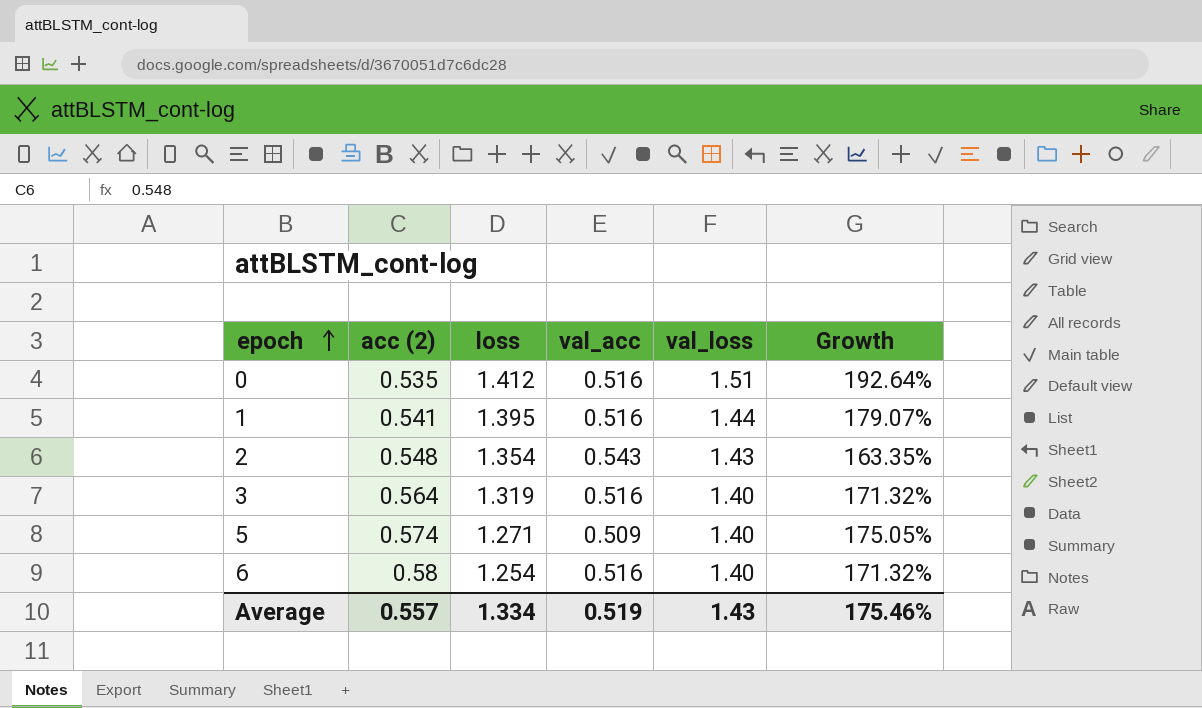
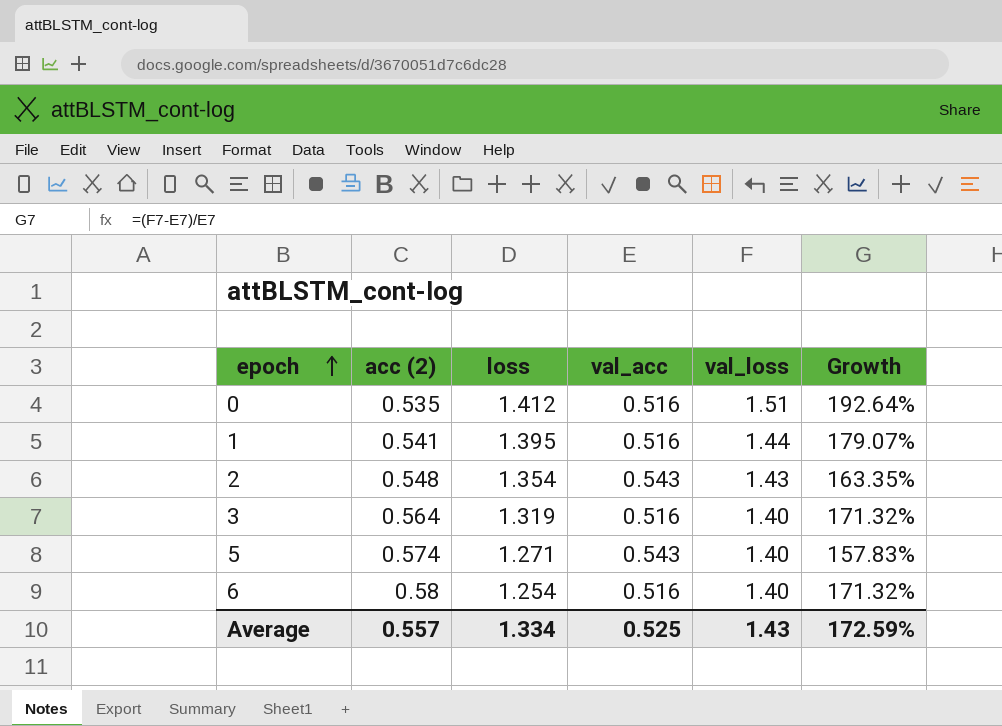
5 | val_acc: 0.509 -> 0.543
5 | Growth: 175.05% -> 157.83%
Average | val_acc: 0.519 -> 0.525
Average | Growth: 175.46% -> 172.59%

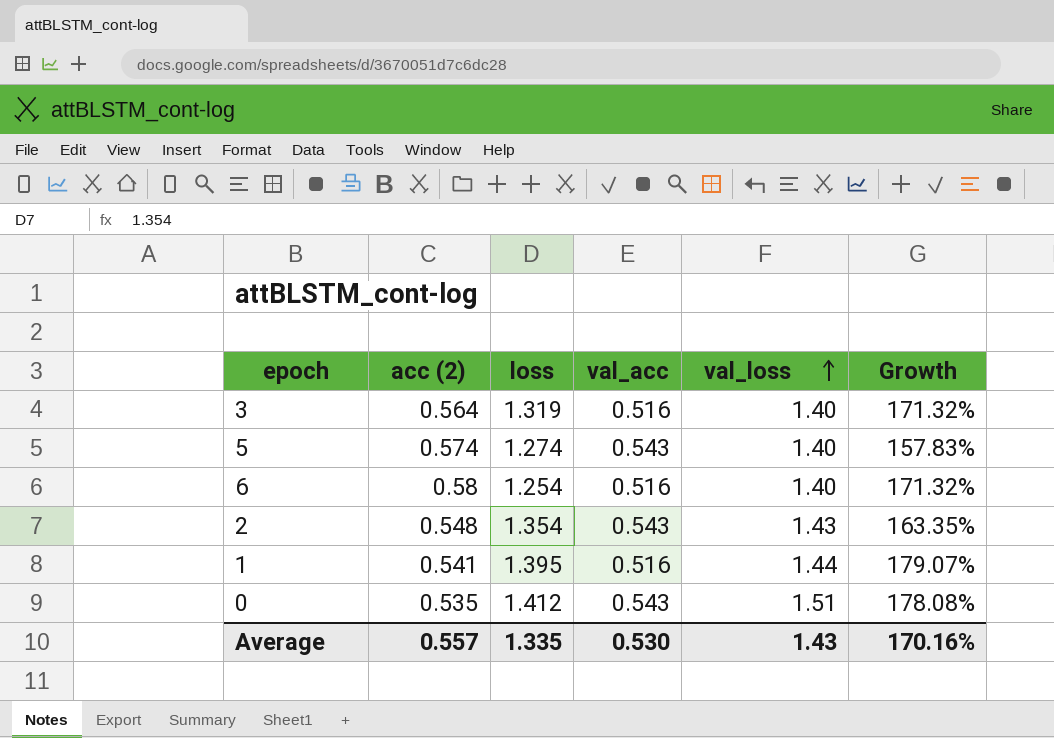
row order: epoch ascending -> val_loss ascending
5 | loss: 1.271 -> 1.274
0 | val_acc: 0.516 -> 0.543
0 | Growth: 192.64% -> 178.08%
Average | loss: 1.334 -> 1.335
Average | val_acc: 0.525 -> 0.530
Average | Growth: 172.59% -> 170.16%

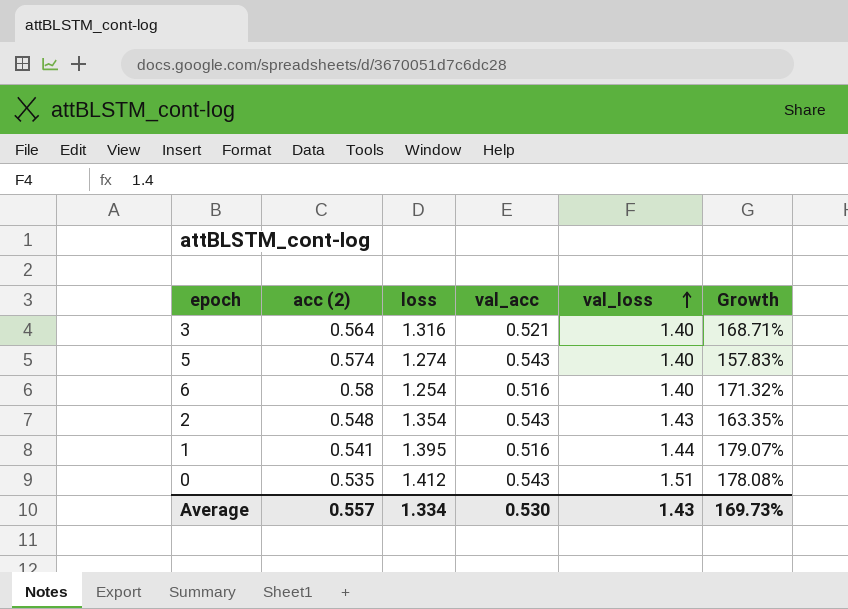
3 | loss: 1.319 -> 1.316
3 | val_acc: 0.516 -> 0.521
3 | Growth: 171.32% -> 168.71%
Average | loss: 1.335 -> 1.334
Average | Growth: 170.16% -> 169.73%

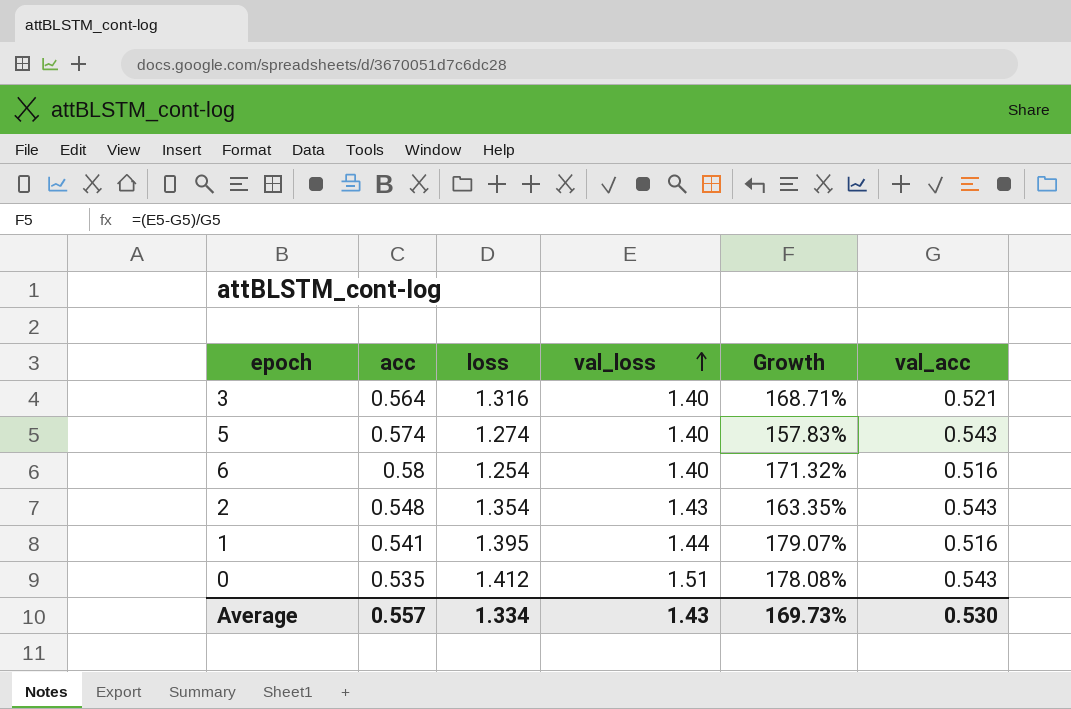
column name: acc (2) -> acc
column val_acc | position: 4 -> 6

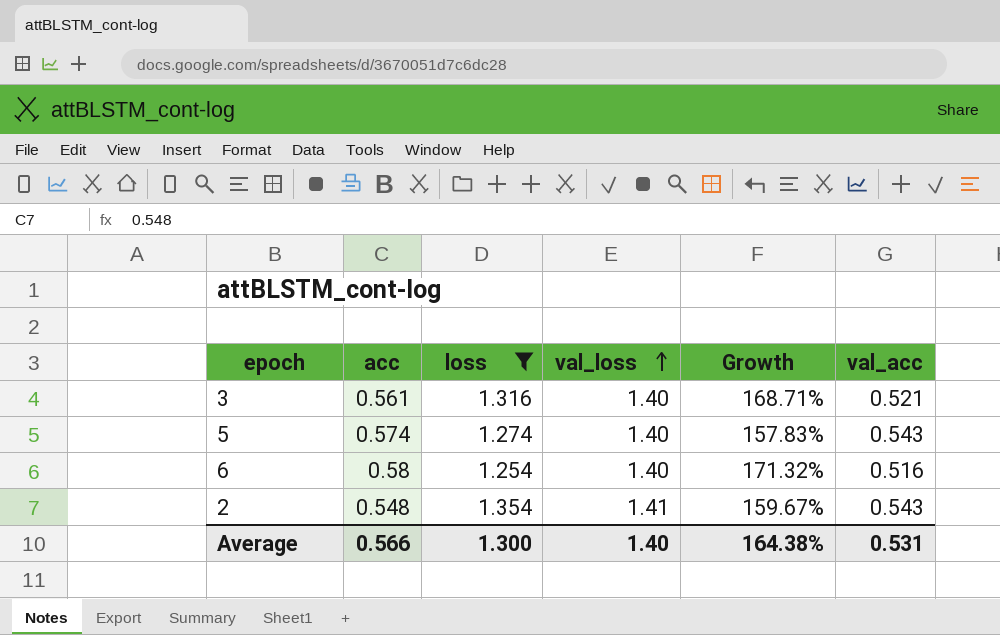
filter: none -> loss <= 1.354
3 | acc: 0.564 -> 0.561
2 | val_loss: 1.43 -> 1.41
2 | Growth: 163.35% -> 159.67%
Average | acc: 0.557 -> 0.566
Average | loss: 1.334 -> 1.300
Average | val_loss: 1.43 -> 1.40
Average | Growth: 169.73% -> 164.38%
Average | val_acc: 0.530 -> 0.531

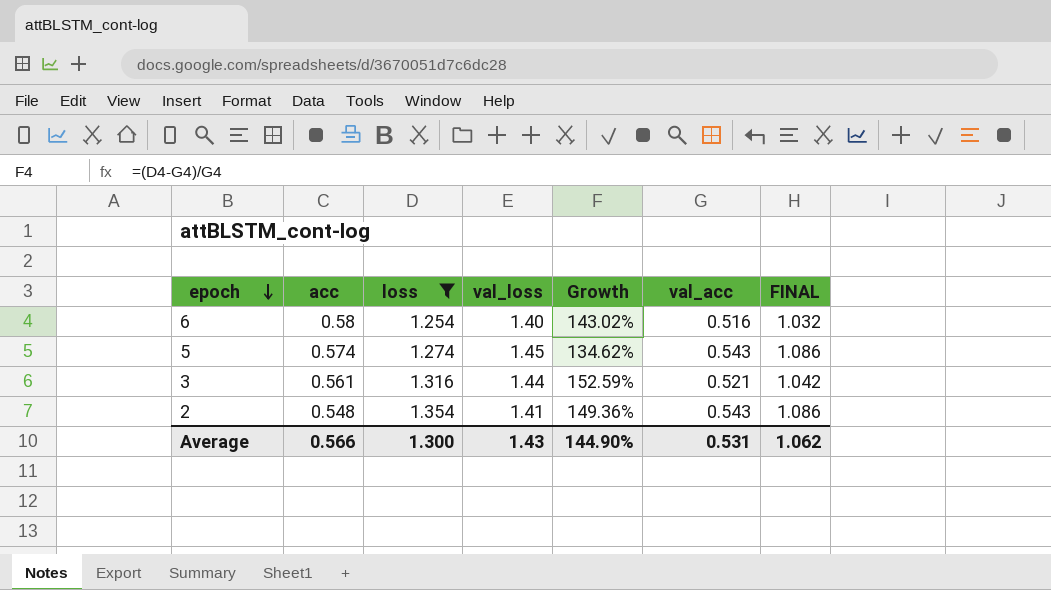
row order: val_loss ascending -> epoch descending
column Growth | formula: ([val_loss] - [val_acc]) / [val_acc] -> ([loss] - [val_acc]) / [val_acc]
column FINAL | formula: none -> [val_acc] * 2
5 | val_loss: 1.40 -> 1.45
3 | val_loss: 1.40 -> 1.44
Average | val_loss: 1.40 -> 1.43
Average | Growth: 164.38% -> 144.90%

